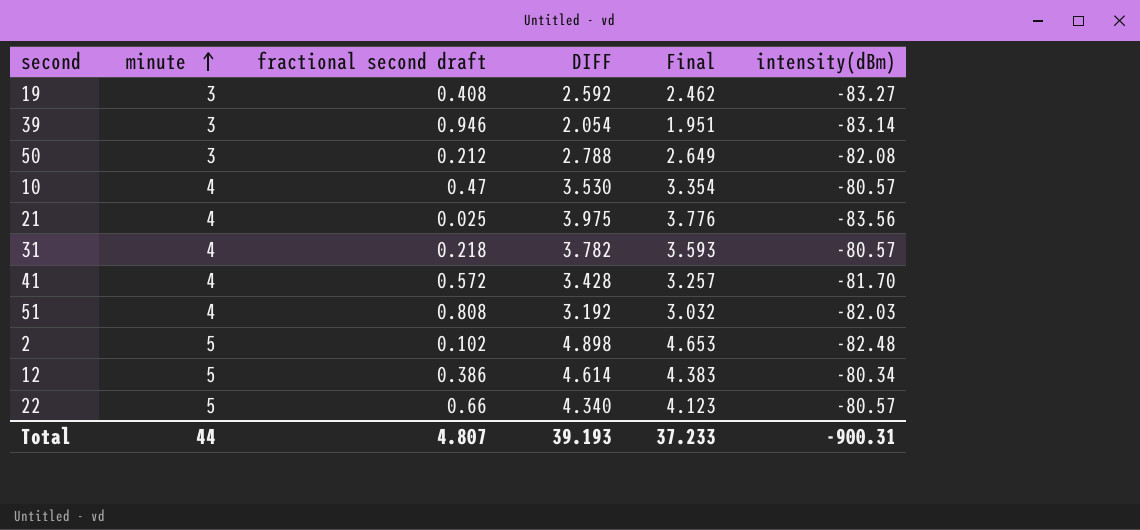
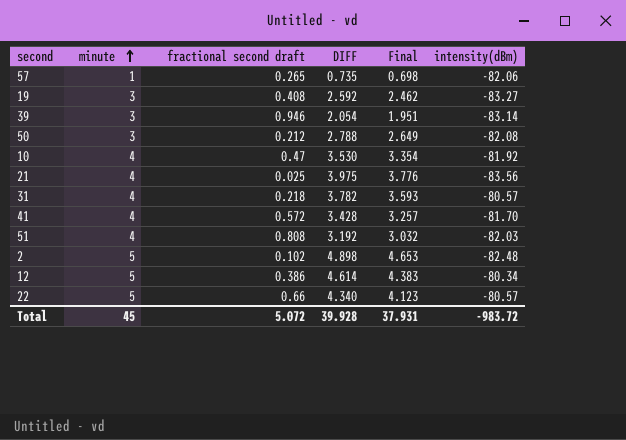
row 57: none -> 1 | 0.265 | 0.735 | 0.698 | -82.06
10 | intensity(dBm): -80.57 -> -81.92
Total | minute: 44 -> 45
Total | fractional second draft: 4.807 -> 5.072
Total | DIFF: 39.193 -> 39.928
Total | Final: 37.233 -> 37.931
Total | intensity(dBm): -900.31 -> -983.72

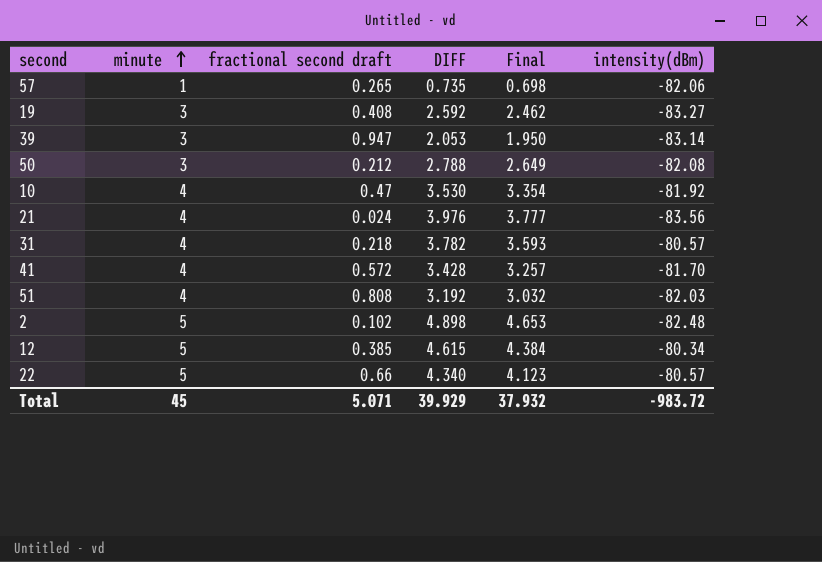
39 | fractional second draft: 0.946 -> 0.947
39 | DIFF: 2.054 -> 2.053
39 | Final: 1.951 -> 1.950
21 | fractional second draft: 0.025 -> 0.024
21 | DIFF: 3.975 -> 3.976
21 | Final: 3.776 -> 3.777
12 | fractional second draft: 0.386 -> 0.385
12 | DIFF: 4.614 -> 4.615
12 | Final: 4.383 -> 4.384
Total | fractional second draft: 5.072 -> 5.071
Total | DIFF: 39.928 -> 39.929
Total | Final: 37.931 -> 37.932

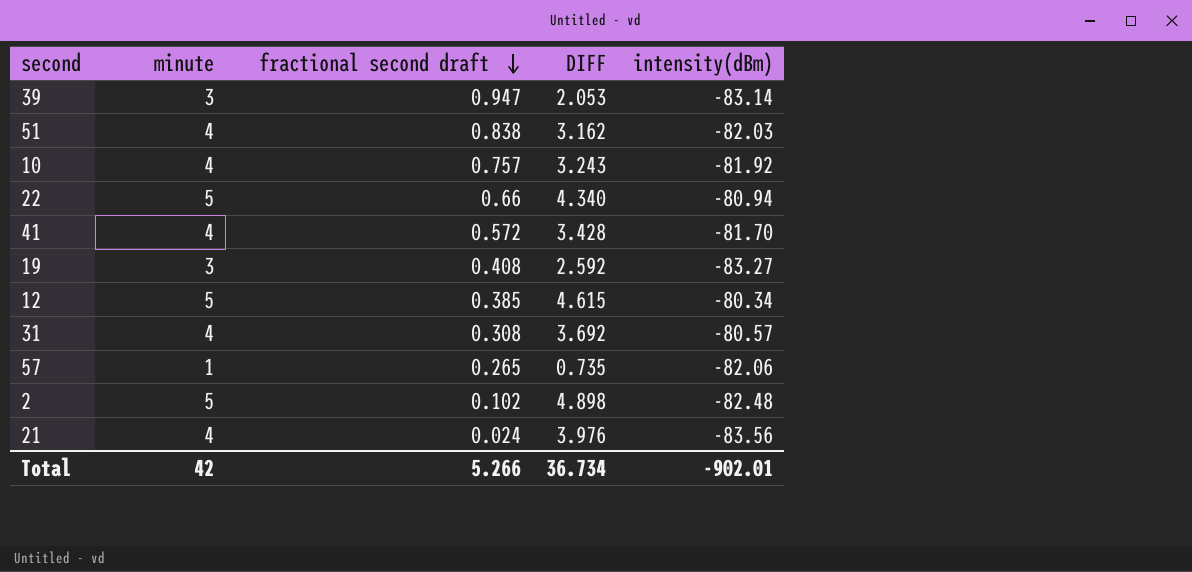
row order: minute ascending -> fractional second draft descending
column Final | formula: [DIFF] * 0.95 -> none
row 50: 3 | 0.212 | 2.788 | 2.649 | -82.08 -> none
51 | fractional second draft: 0.808 -> 0.838
51 | DIFF: 3.192 -> 3.162
10 | fractional second draft: 0.47 -> 0.757
10 | DIFF: 3.530 -> 3.243
22 | intensity(dBm): -80.57 -> -80.94
31 | fractional second draft: 0.218 -> 0.308
31 | DIFF: 3.782 -> 3.692
Total | minute: 45 -> 42
Total | fractional second draft: 5.071 -> 5.266
Total | DIFF: 39.929 -> 36.734
Total | intensity(dBm): -983.72 -> -902.01

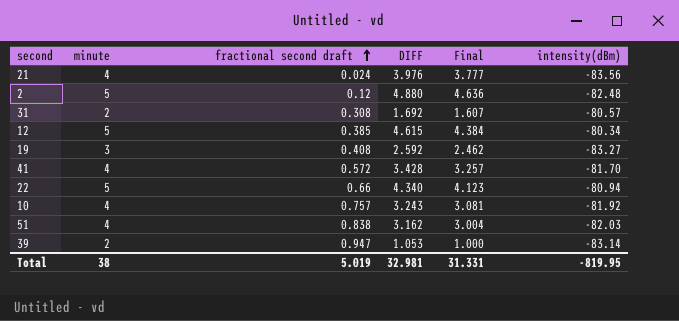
row order: fractional second draft descending -> fractional second draft ascending
column Final | formula: none -> [DIFF] * 0.95
row 57: 1 | 0.265 | 0.735 | -82.06 -> none
2 | fractional second draft: 0.102 -> 0.12
2 | DIFF: 4.898 -> 4.880
31 | minute: 4 -> 2
31 | DIFF: 3.692 -> 1.692
39 | minute: 3 -> 2
39 | DIFF: 2.053 -> 1.053
Total | minute: 42 -> 38
Total | fractional second draft: 5.266 -> 5.019
Total | DIFF: 36.734 -> 32.981
Total | intensity(dBm): -902.01 -> -819.95

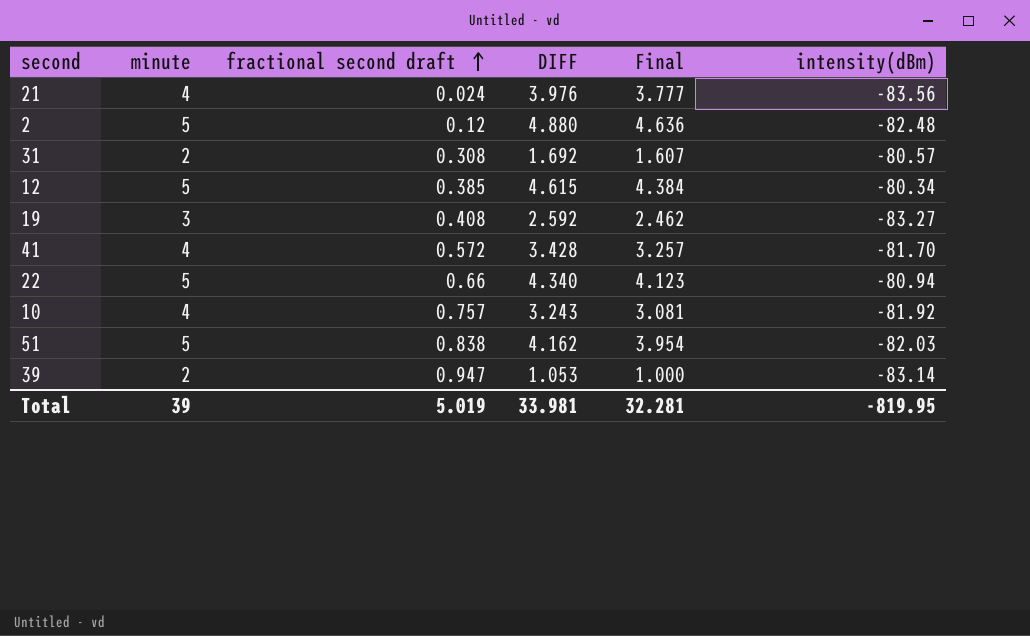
51 | minute: 4 -> 5
51 | DIFF: 3.162 -> 4.162
51 | Final: 3.004 -> 3.954
Total | minute: 38 -> 39
Total | DIFF: 32.981 -> 33.981
Total | Final: 31.331 -> 32.281

